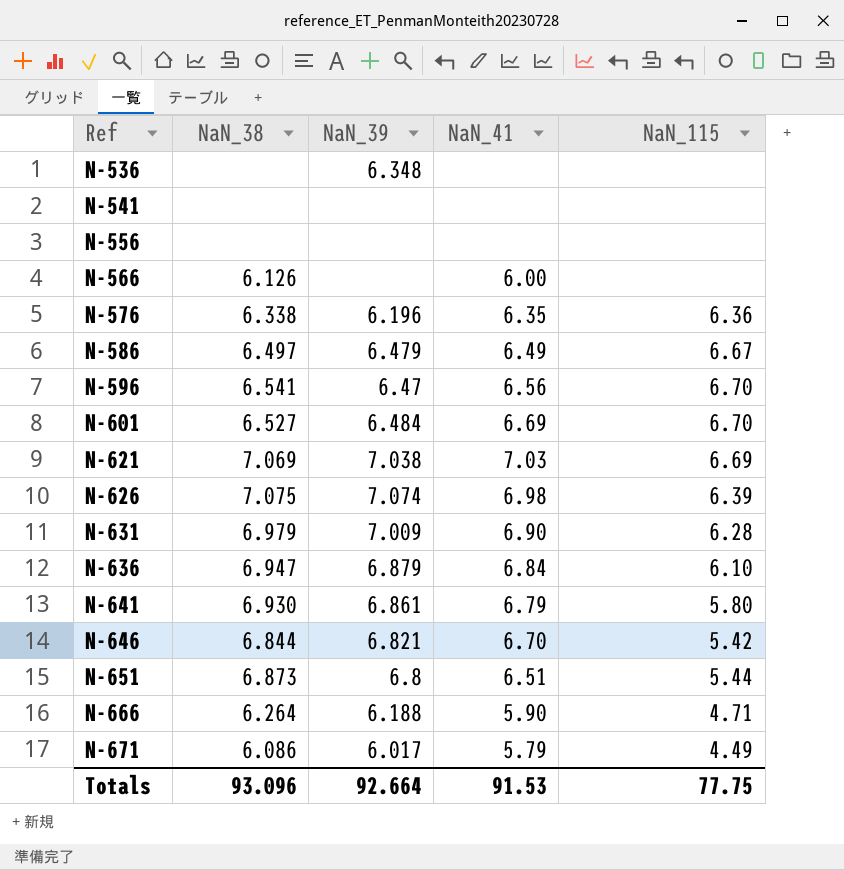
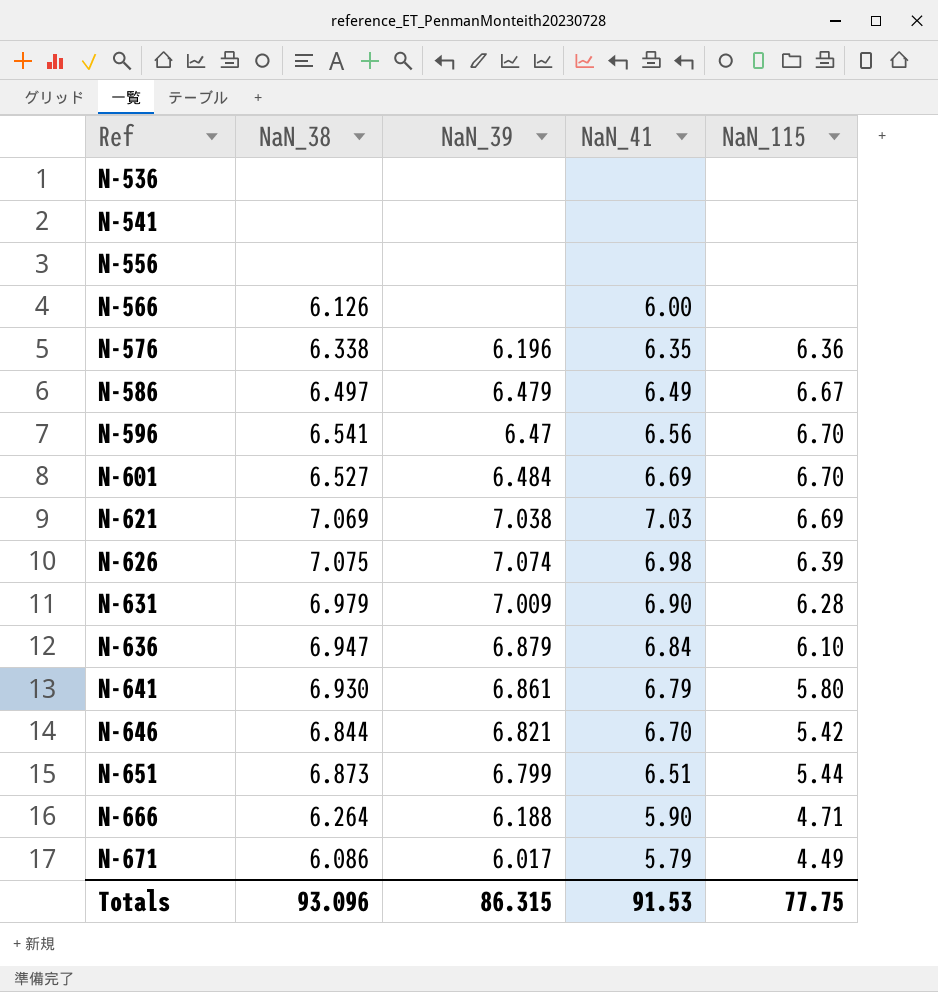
N-536 | NaN_39: 6.348 -> none
N-651 | NaN_39: 6.8 -> 6.799
Totals | NaN_39: 92.664 -> 86.315

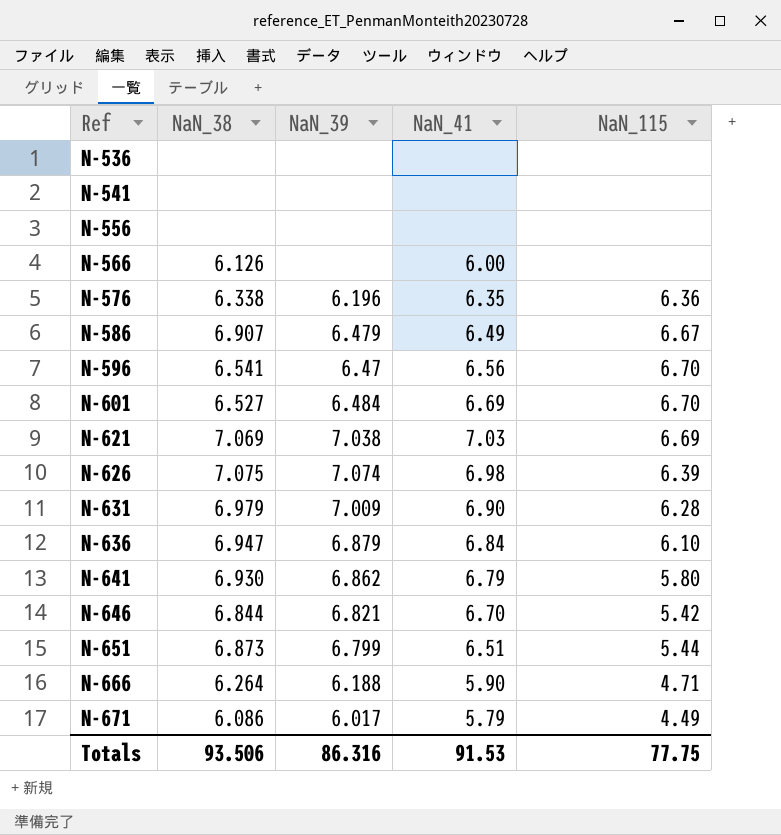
N-586 | NaN_38: 6.497 -> 6.907
N-641 | NaN_39: 6.861 -> 6.862
Totals | NaN_38: 93.096 -> 93.506
Totals | NaN_39: 86.315 -> 86.316

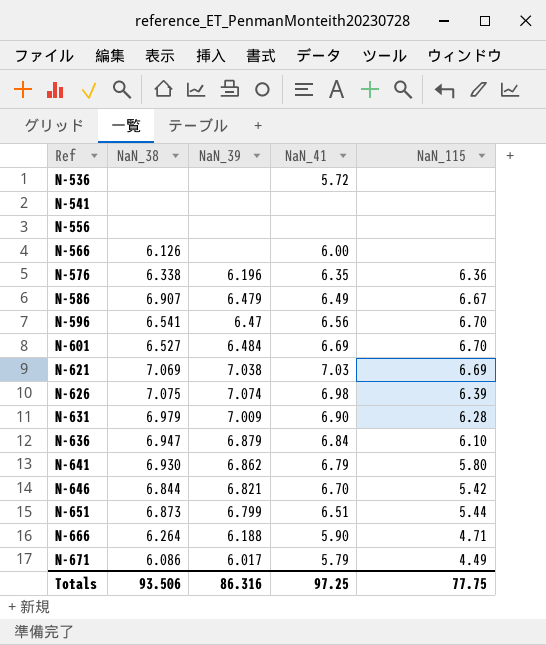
N-536 | NaN_41: none -> 5.72
Totals | NaN_41: 91.53 -> 97.25

